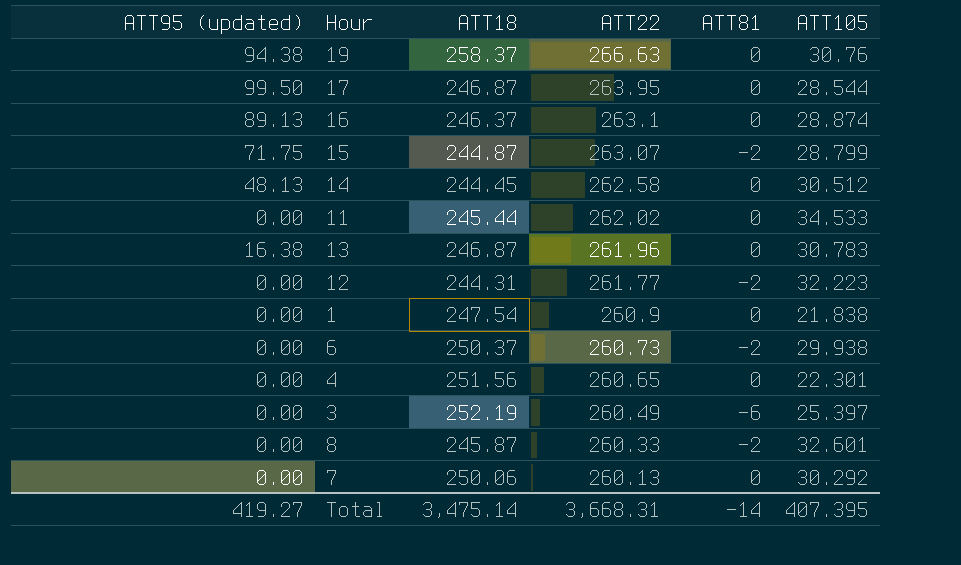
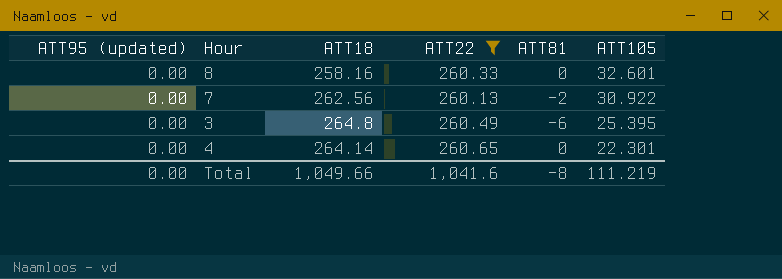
filter: none -> ATT22 <= 260.65
row order: ATT22 descending -> ATT105 descending
8 | ATT18: 245.87 -> 258.16
8 | ATT81: -2 -> 0
7 | ATT18: 250.06 -> 262.56
7 | ATT81: 0 -> -2
7 | ATT105: 30.292 -> 30.922
3 | ATT18: 252.19 -> 264.8
3 | ATT105: 25.397 -> 25.395
4 | ATT18: 251.56 -> 264.14
Total | ATT95 (updated): 419.27 -> 0.00
Total | ATT18: 3,475.14 -> 1,049.66
Total | ATT22: 3,668.31 -> 1,041.6
Total | ATT81: -14 -> -8
Total | ATT105: 407.395 -> 111.219

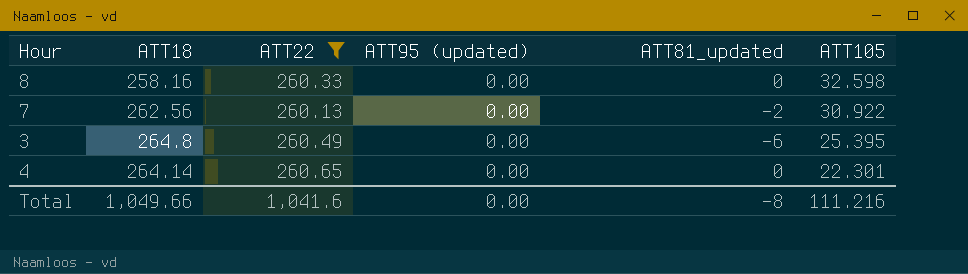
column ATT95 (updated) | position: 1 -> 4
column name: ATT81 -> ATT81_updated
8 | ATT105: 32.601 -> 32.598
Total | ATT105: 111.219 -> 111.216

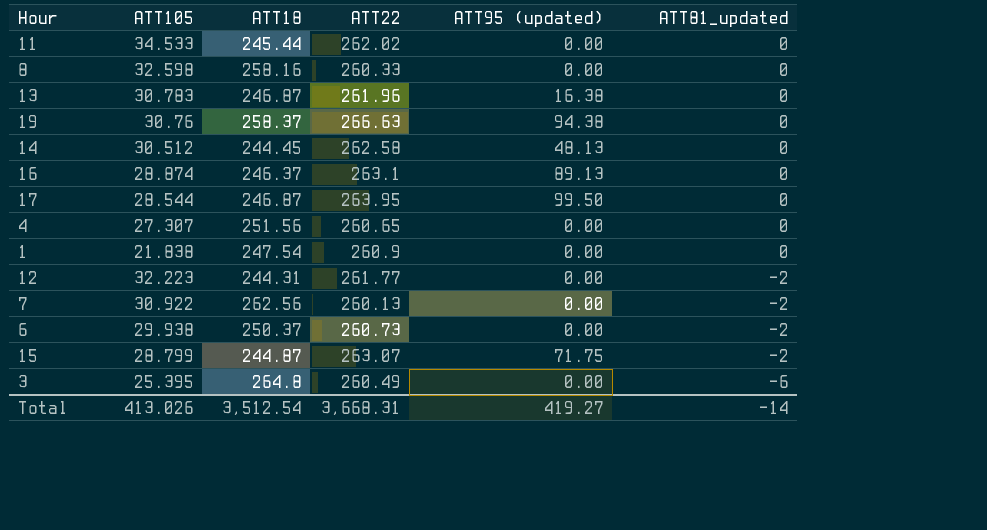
filter: ATT22 <= 260.65 -> none
row order: ATT105 descending -> ATT81_updated descending
column ATT105 | position: 6 -> 2
4 | ATT105: 22.301 -> 27.307
4 | ATT18: 264.14 -> 251.56
Total | ATT105: 111.216 -> 413.026
Total | ATT18: 1,049.66 -> 3,512.54
Total | ATT22: 1,041.6 -> 3,668.31
Total | ATT95 (updated): 0.00 -> 419.27
Total | ATT81_updated: -8 -> -14

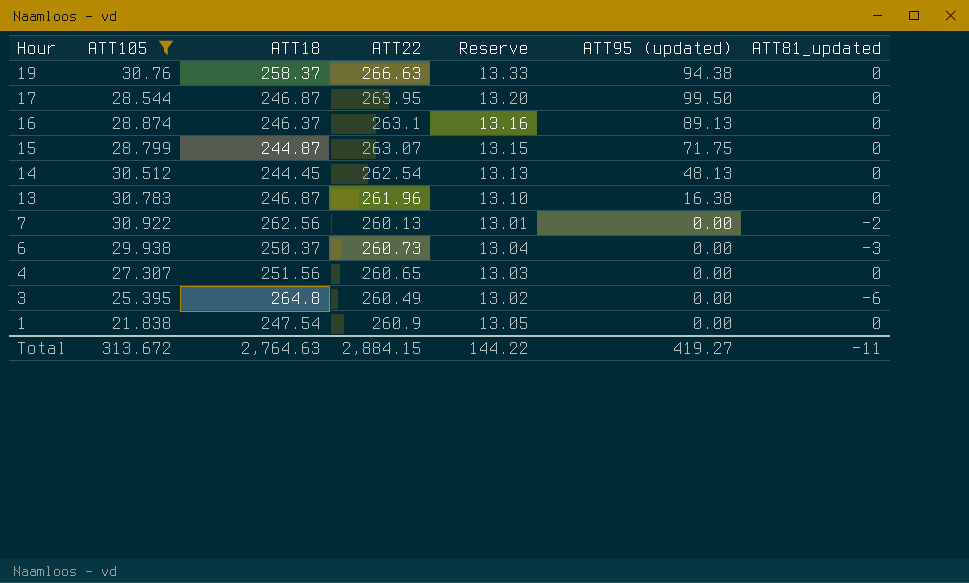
filter: none -> ATT105 <= 30.922
row order: ATT81_updated descending -> Hour descending
column Reserve | formula: none -> [ATT22] * 0.05
15 | ATT81_updated: -2 -> 0
14 | ATT22: 262.58 -> 262.54
6 | ATT81_updated: -2 -> -3
Total | ATT105: 413.026 -> 313.672
Total | ATT18: 3,512.54 -> 2,764.63
Total | ATT22: 3,668.31 -> 2,884.15
Total | ATT81_updated: -14 -> -11

